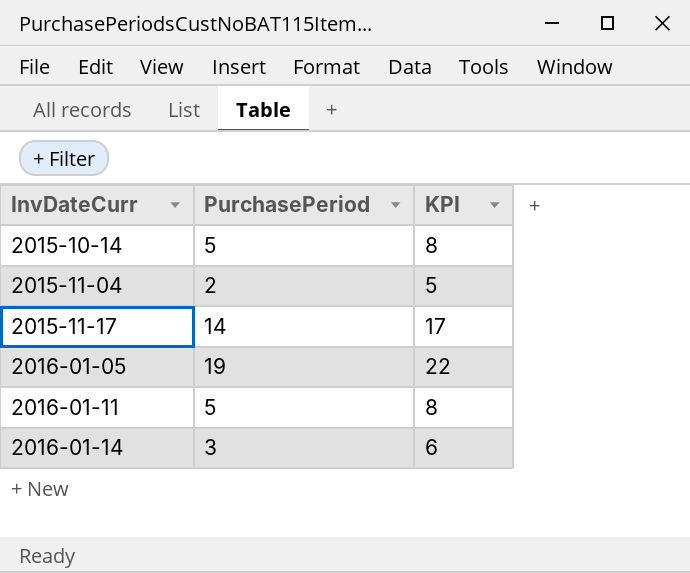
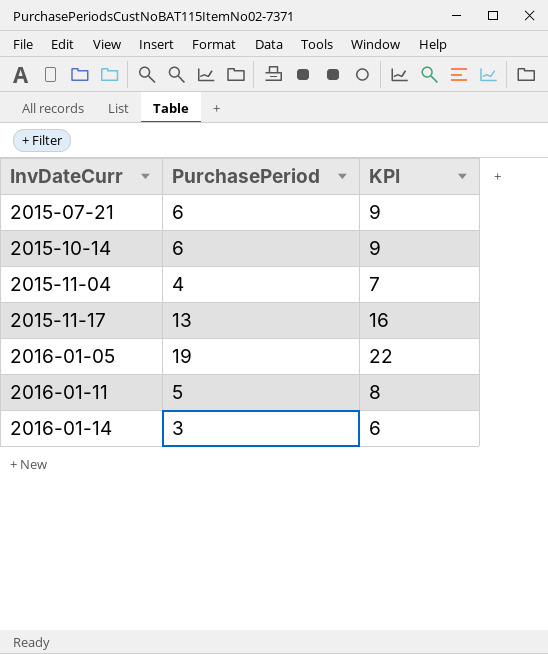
row 2015-07-21: none -> 6 | 9
2015-10-14 | PurchasePeriod: 5 -> 6
2015-10-14 | KPI: 8 -> 9
2015-11-04 | PurchasePeriod: 2 -> 4
2015-11-04 | KPI: 5 -> 7
2015-11-17 | PurchasePeriod: 14 -> 13
2015-11-17 | KPI: 17 -> 16

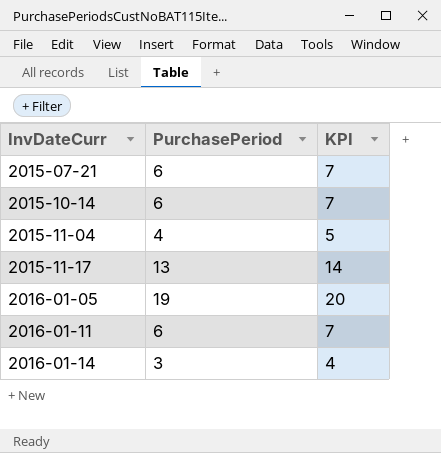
column KPI | formula: [PurchasePeriod] + 3 -> [PurchasePeriod] + 1
2016-01-11 | PurchasePeriod: 5 -> 6

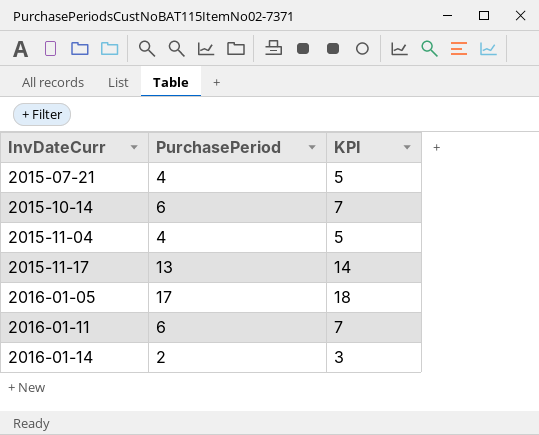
2015-07-21 | PurchasePeriod: 6 -> 4
2015-07-21 | KPI: 7 -> 5
2016-01-05 | PurchasePeriod: 19 -> 17
2016-01-05 | KPI: 20 -> 18
2016-01-14 | PurchasePeriod: 3 -> 2
2016-01-14 | KPI: 4 -> 3

